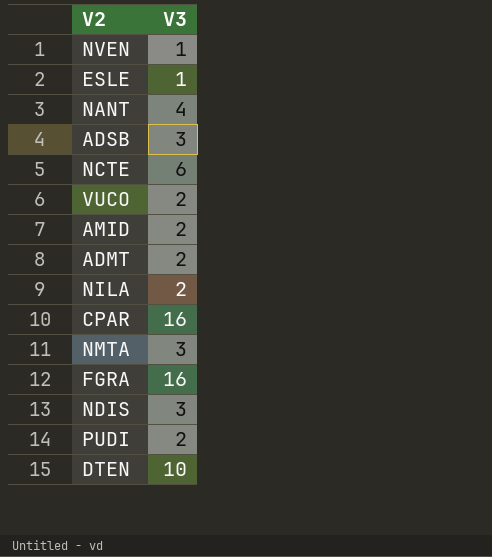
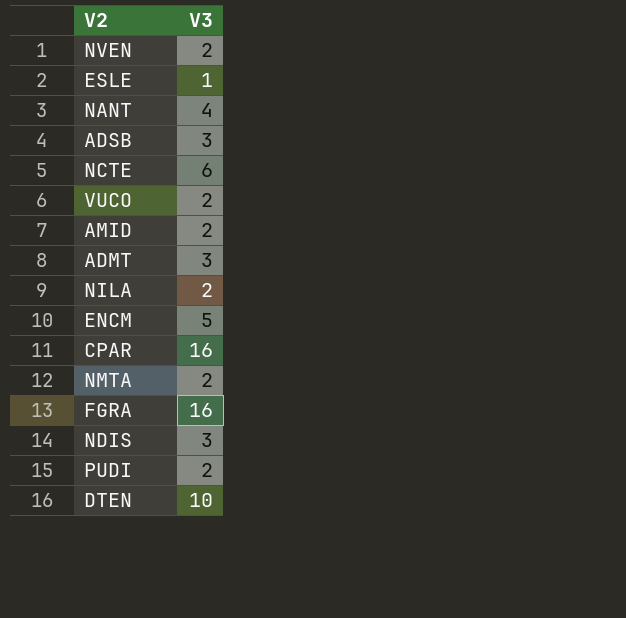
NVEN | V3: 1 -> 2
ADMT | V3: 2 -> 3
row ENCM: none -> 5
NMTA | V3: 3 -> 2

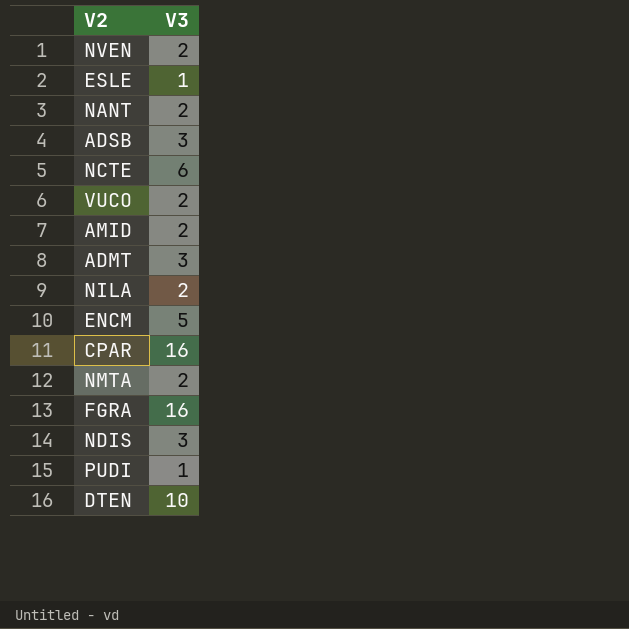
NANT | V3: 4 -> 2
PUDI | V3: 2 -> 1

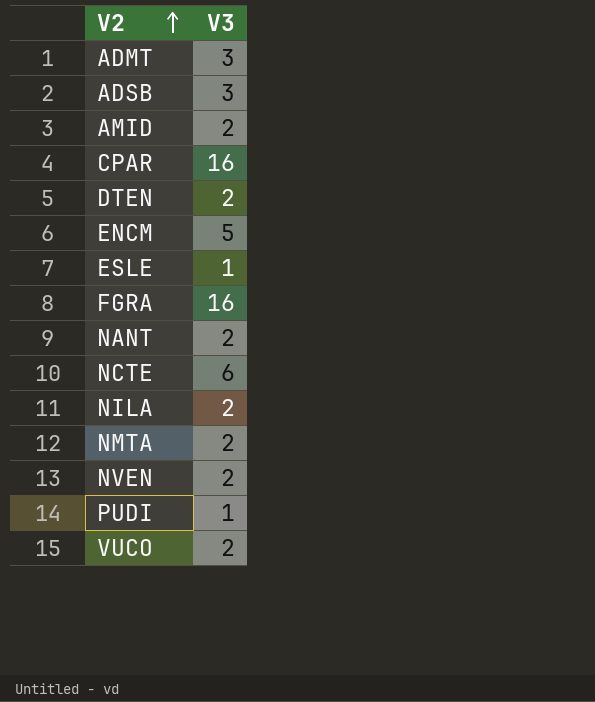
row order: none -> V2 ascending
row NDIS: 3 -> none
DTEN | V3: 10 -> 2

